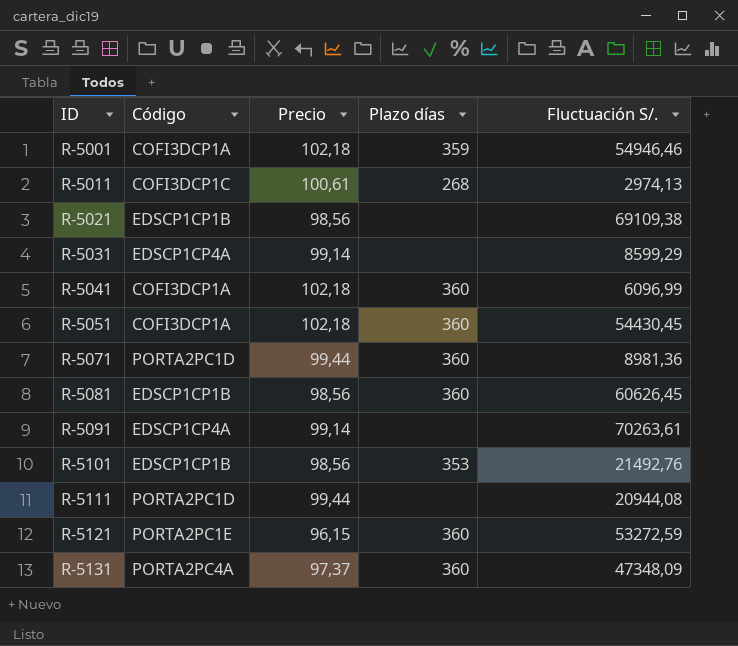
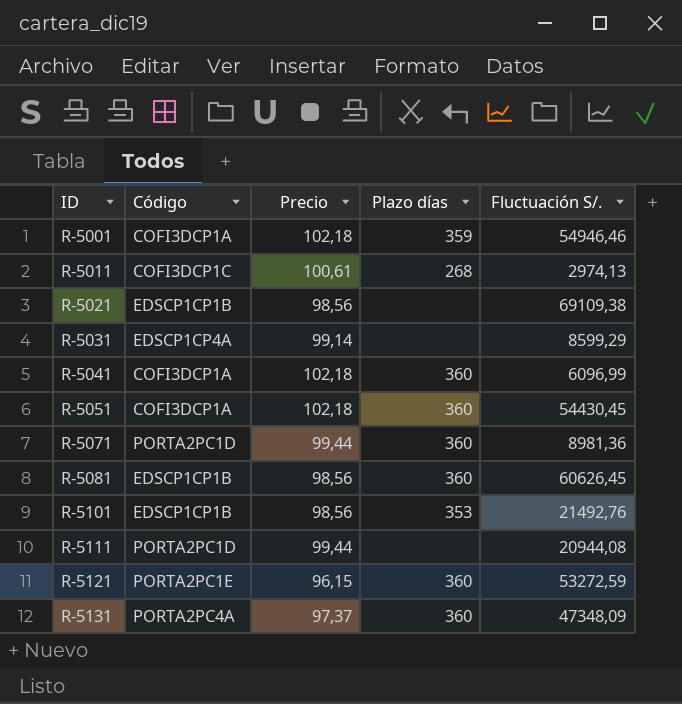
row R-5091: EDSCP1CP4A | 99,14 | none | 70263,61 -> none

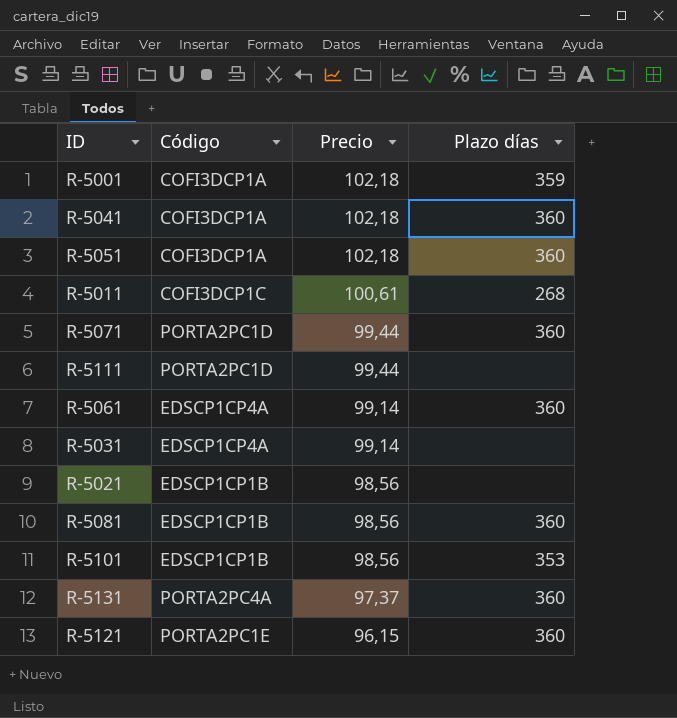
row order: ID ascending -> Precio descending
column Fluctuación S/. | position: 5 -> none
row R-5061: none -> EDSCP1CP4A | 99,14 | 360

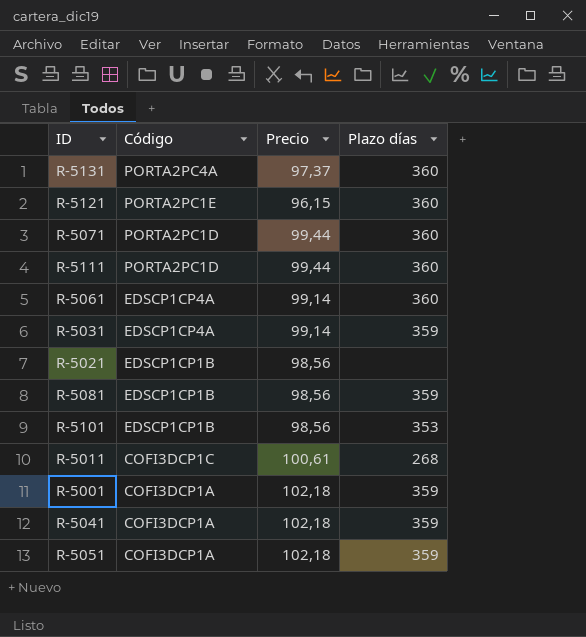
row order: Precio descending -> Código descending
R-5111 | Plazo días: none -> 360
R-5031 | Plazo días: none -> 359
R-5081 | Plazo días: 360 -> 359
R-5041 | Plazo días: 360 -> 359
R-5051 | Plazo días: 360 -> 359

